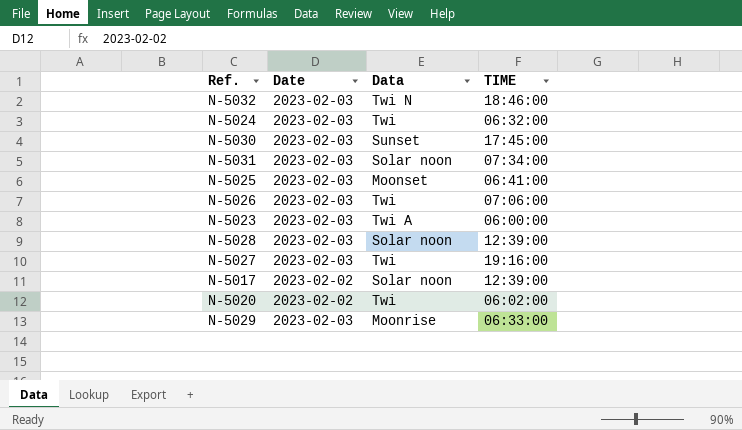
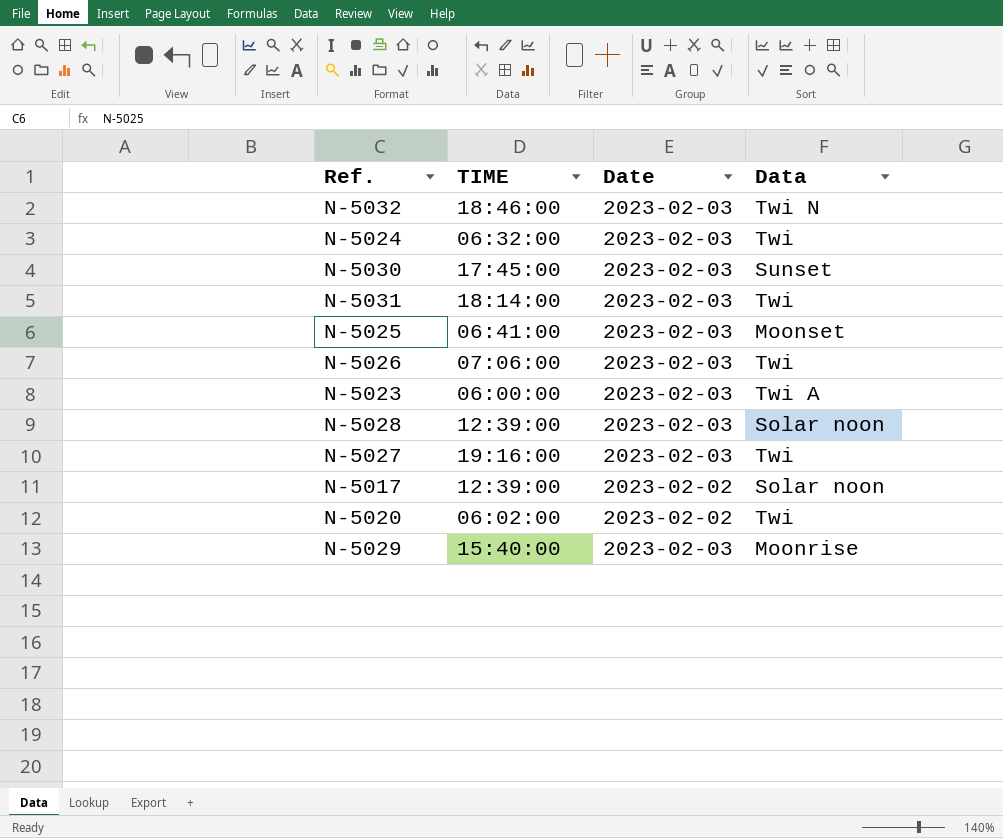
column TIME | position: 4 -> 2
N-5031 | TIME: 07:34:00 -> 18:14:00
N-5031 | Data: Solar noon -> Twi
N-5029 | TIME: 06:33:00 -> 15:40:00

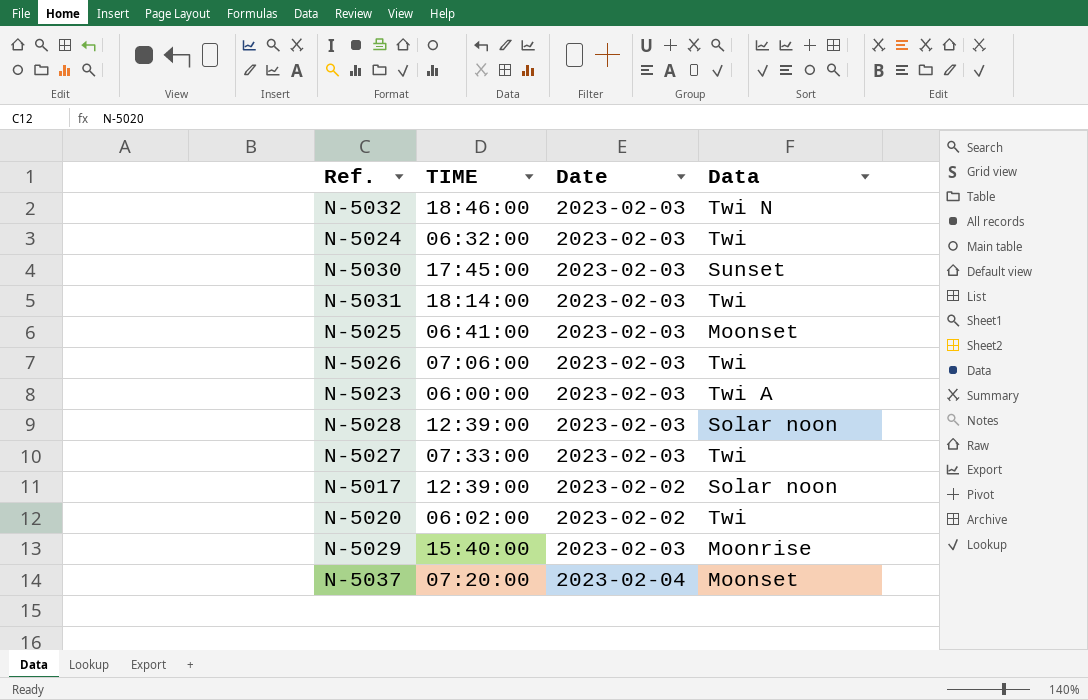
N-5027 | TIME: 19:16:00 -> 07:33:00
row N-5037: none -> 07:20:00 | 2023-02-04 | Moonset

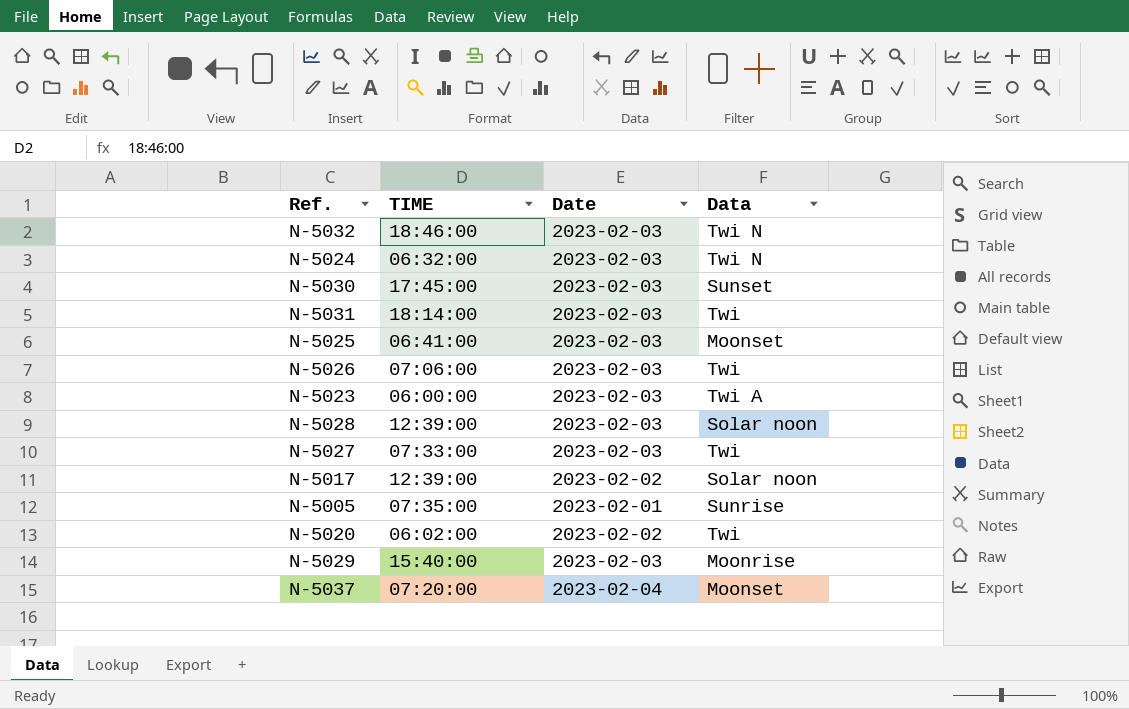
N-5024 | Data: Twi -> Twi N
row N-5005: none -> 07:35:00 | 2023-02-01 | Sunrise

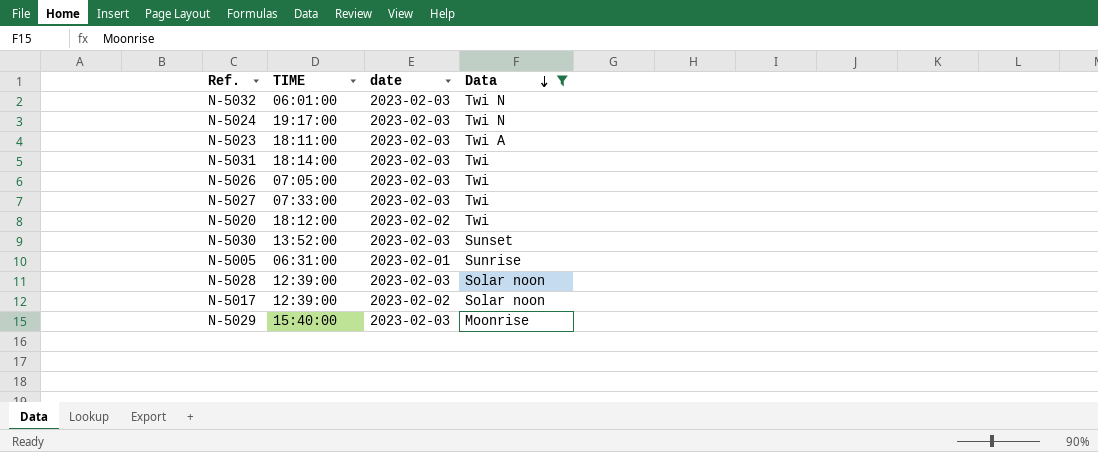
filter: none -> Data != Moonset
row order: none -> Data descending
column name: Date -> date
N-5032 | TIME: 18:46:00 -> 06:01:00
N-5024 | TIME: 06:32:00 -> 19:17:00
N-5023 | TIME: 06:00:00 -> 18:11:00
N-5026 | TIME: 07:06:00 -> 07:05:00
N-5020 | TIME: 06:02:00 -> 18:12:00
N-5030 | TIME: 17:45:00 -> 13:52:00
N-5005 | TIME: 07:35:00 -> 06:31:00

